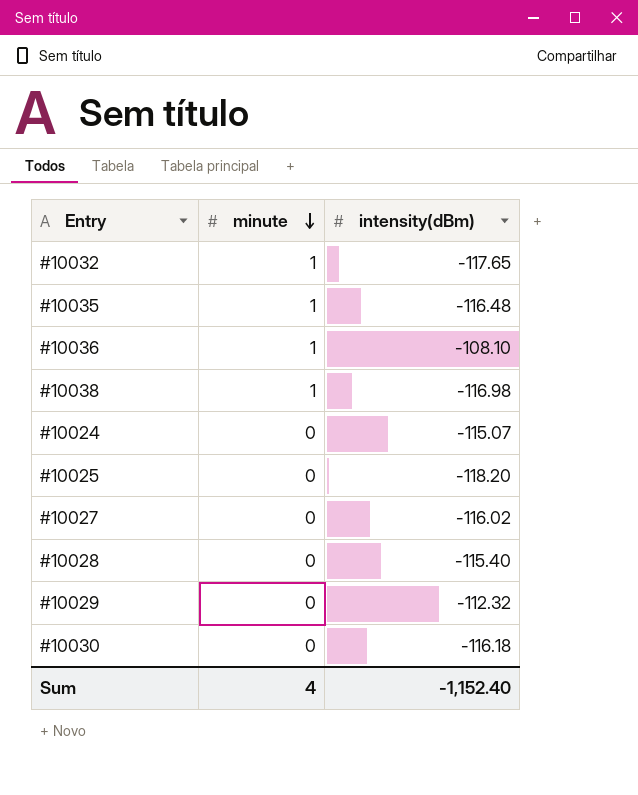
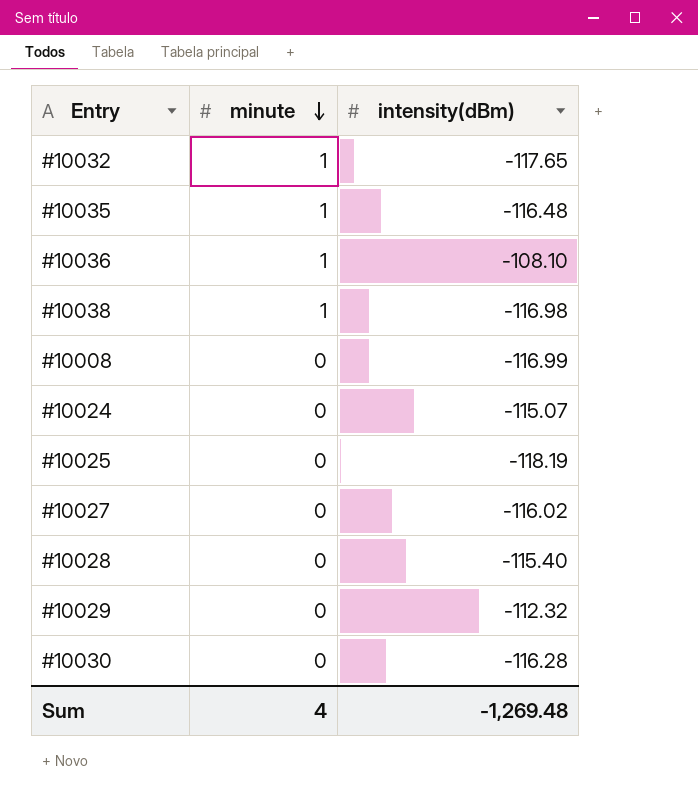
row #10008: none -> 0 | -116.99
#10025 | intensity(dBm): -118.20 -> -118.19
#10030 | intensity(dBm): -116.18 -> -116.28
Sum | intensity(dBm): -1,152.40 -> -1,269.48

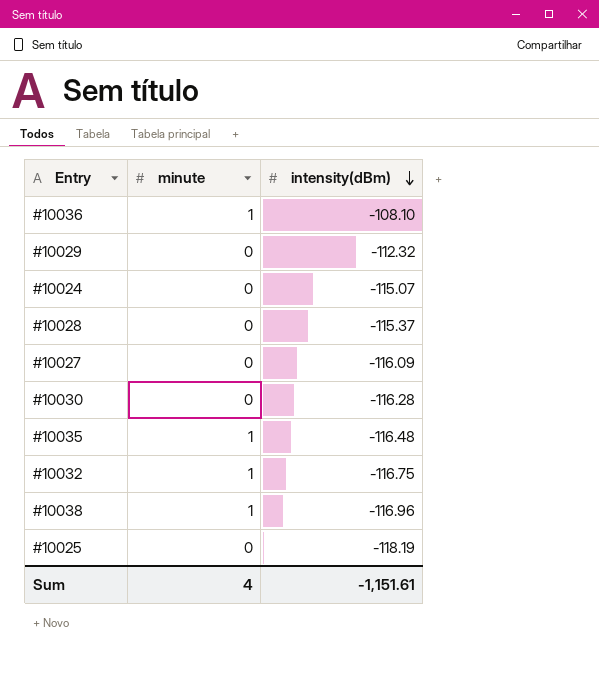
row order: minute descending -> intensity(dBm) descending
row #10008: 0 | -116.99 -> none
#10028 | intensity(dBm): -115.40 -> -115.37
#10027 | intensity(dBm): -116.02 -> -116.09
#10032 | intensity(dBm): -117.65 -> -116.75
#10038 | intensity(dBm): -116.98 -> -116.96
Sum | intensity(dBm): -1,269.48 -> -1,151.61

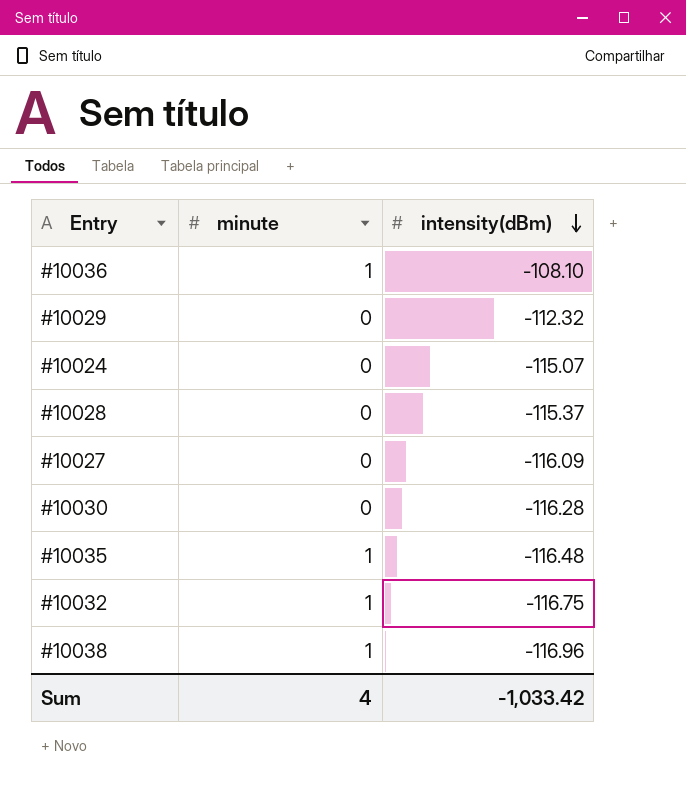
row #10025: 0 | -118.19 -> none
Sum | intensity(dBm): -1,151.61 -> -1,033.42

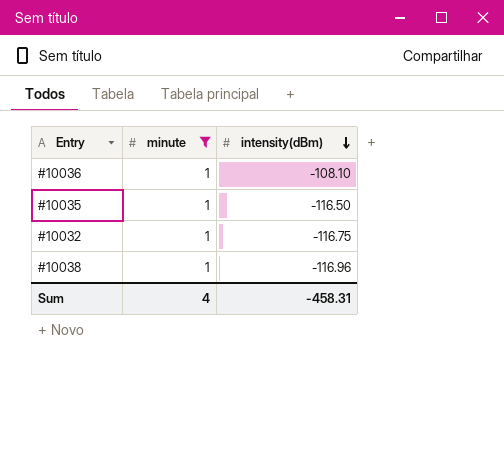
filter: none -> minute = 1
#10035 | intensity(dBm): -116.48 -> -116.50
Sum | intensity(dBm): -1,033.42 -> -458.31

